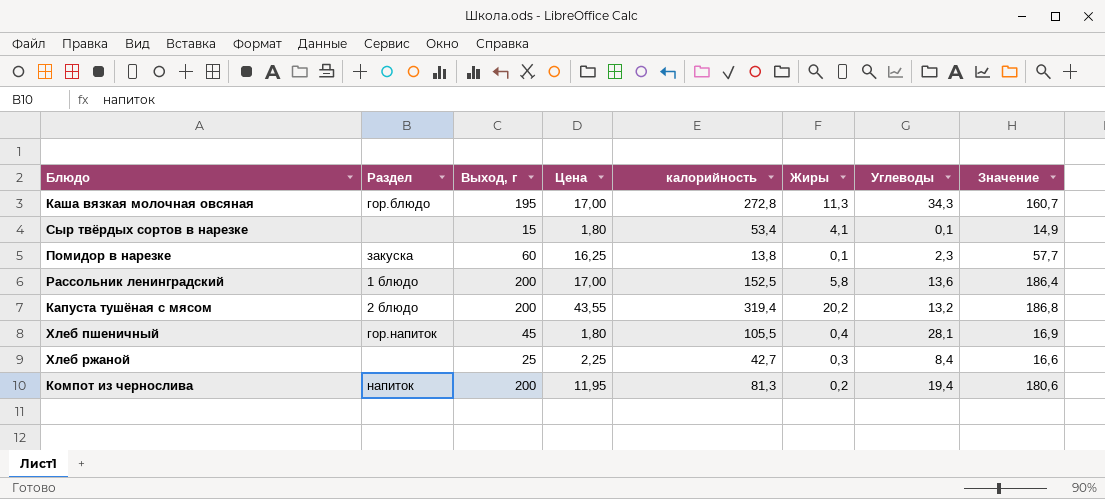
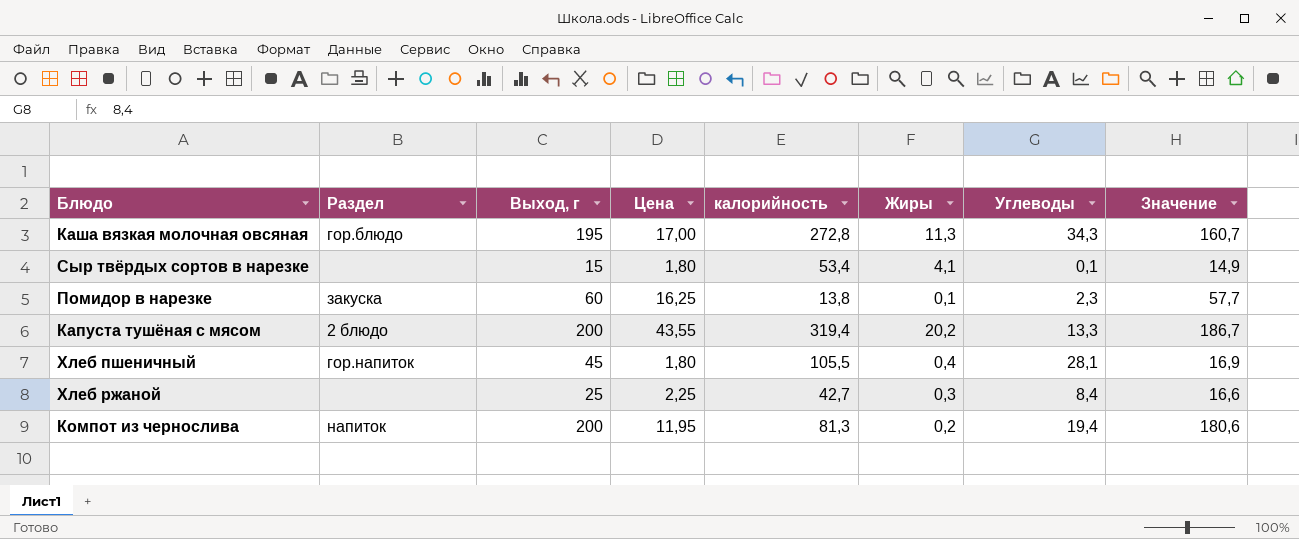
row Рассольник ленинградский: 1 блюдо | 200 | 17,00 | 152,5 | 5,8 | 13,6 | 186,4 -> none
Капуста тушёная с мясом | Углеводы: 13,2 -> 13,3
Капуста тушёная с мясом | Значение: 186,8 -> 186,7

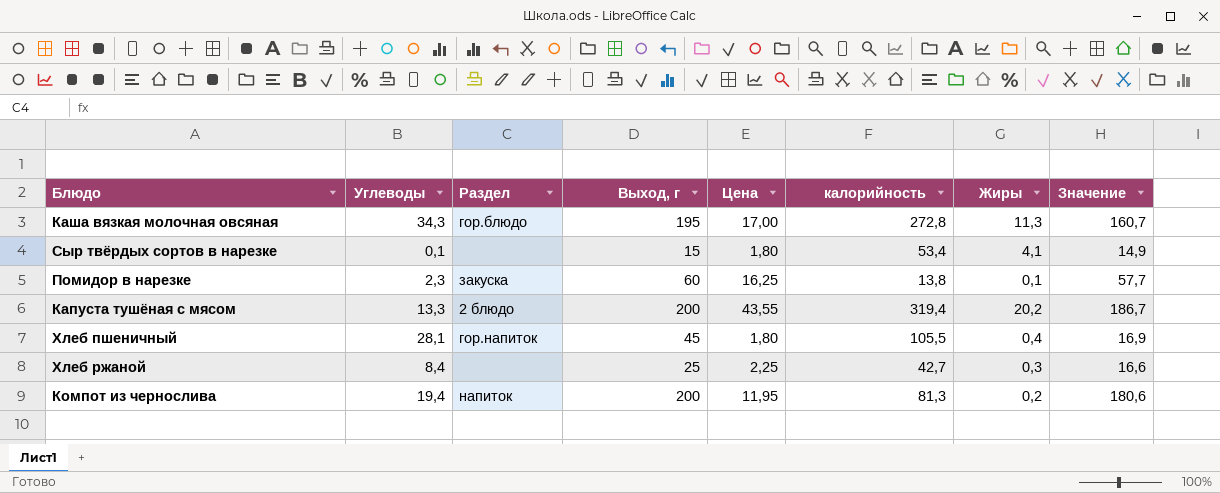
column Углеводы | position: 7 -> 2

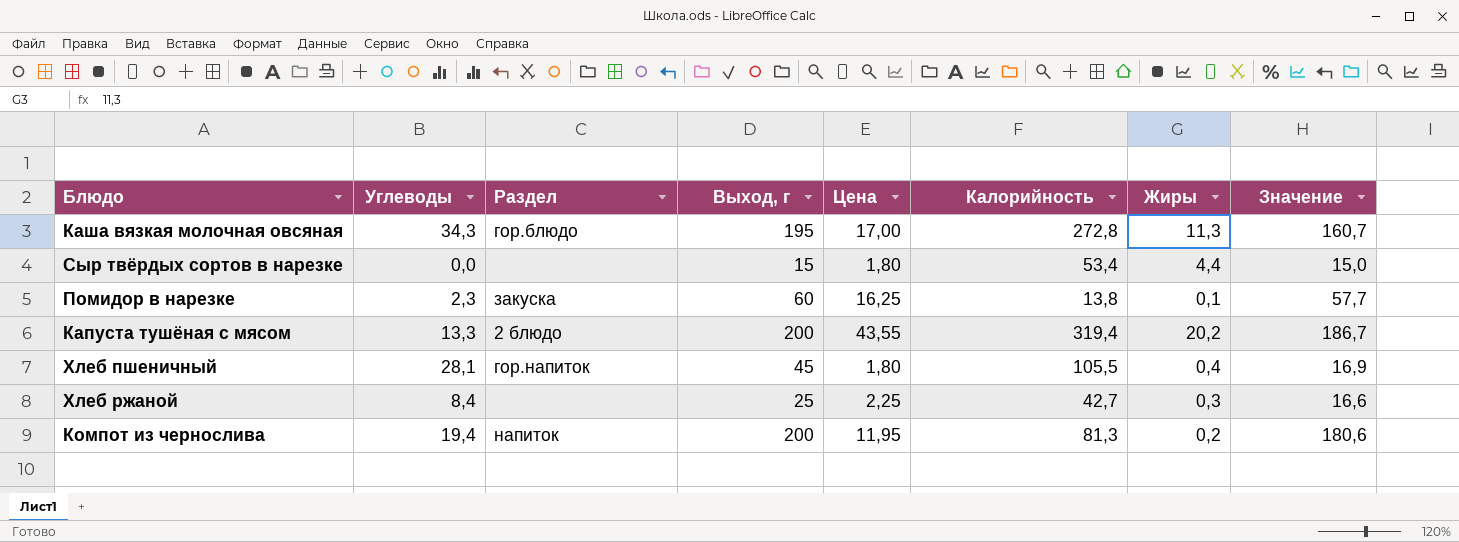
column name: калорийность -> Калорийность
Сыр твёрдых сортов в нарезке | Углеводы: 0,1 -> 0,0
Сыр твёрдых сортов в нарезке | Жиры: 4,1 -> 4,4
Сыр твёрдых сортов в нарезке | Значение: 14,9 -> 15,0

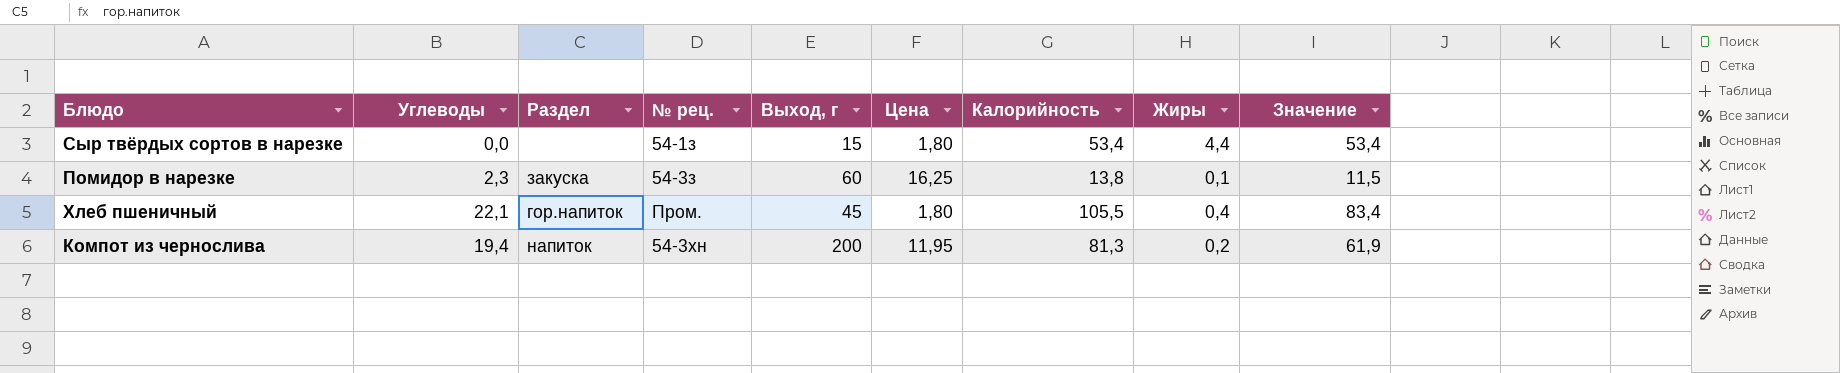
column № рец. | position: none -> 4
column Значение | formula: [Выход, г] - [Углеводы] -> [Калорийность] - [Углеводы]
row Каша вязкая молочная овсяная: 34,3 | гор.блюдо | 195 | 17,00 | 272,8 | 11,3 | 160,7 -> none
row Капуста тушёная с мясом: 13,3 | 2 блюдо | 200 | 43,55 | 319,4 | 20,2 | 186,7 -> none
row Хлеб ржаной: 8,4 | none | 25 | 2,25 | 42,7 | 0,3 | 16,6 -> none
Хлеб пшеничный | Углеводы: 28,1 -> 22,1

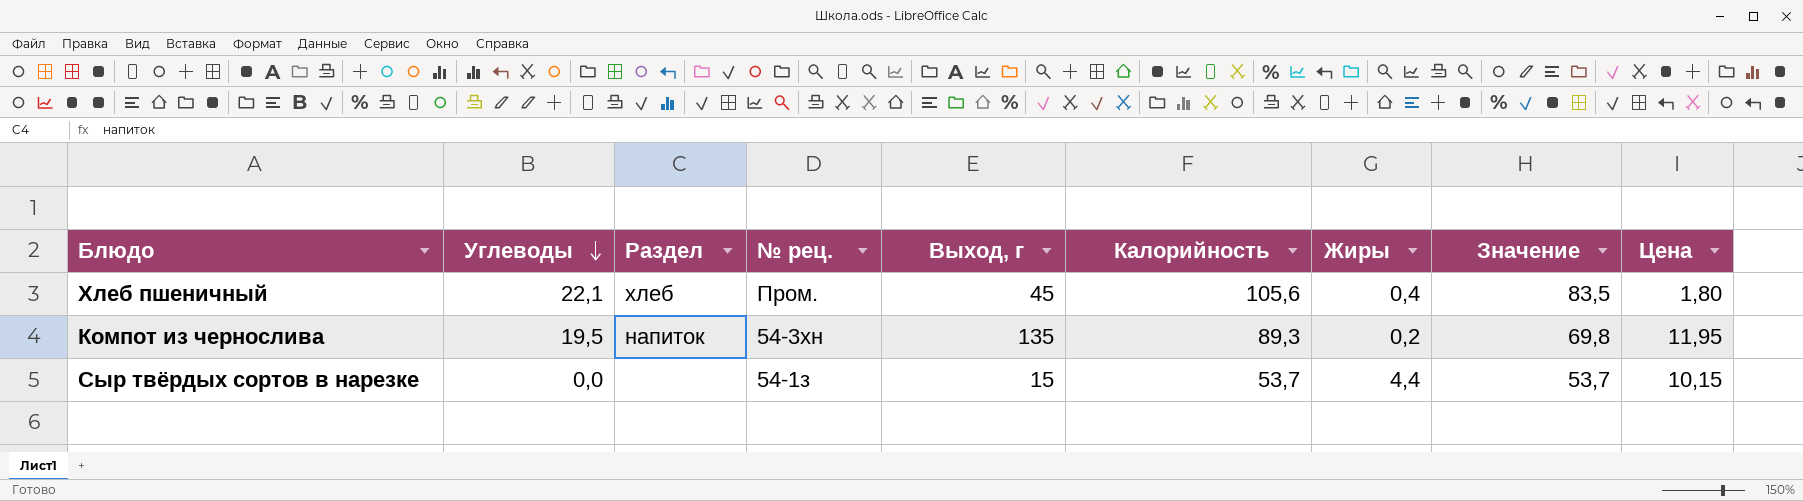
row order: none -> Углеводы descending
column Цена | position: 6 -> 9
row Помидор в нарезке: 2,3 | закуска | 54-3з | 60 | 16,25 | 13,8 | 0,1 | 11,5 -> none
Хлеб пшеничный | Раздел: гор.напиток -> хлеб
Хлеб пшеничный | Калорийность: 105,5 -> 105,6
Хлеб пшеничный | Значение: 83,4 -> 83,5
Компот из чернослива | Углеводы: 19,4 -> 19,5
Компот из чернослива | Выход, г: 200 -> 135
Компот из чернослива | Калорийность: 81,3 -> 89,3
Компот из чернослива | Значение: 61,9 -> 69,8
Сыр твёрдых сортов в нарезке | Калорийность: 53,4 -> 53,7
Сыр твёрдых сортов в нарезке | Значение: 53,4 -> 53,7
Сыр твёрдых сортов в нарезке | Цена: 1,80 -> 10,15

